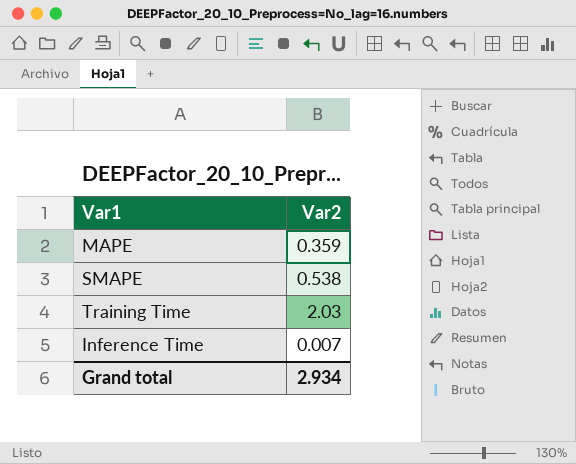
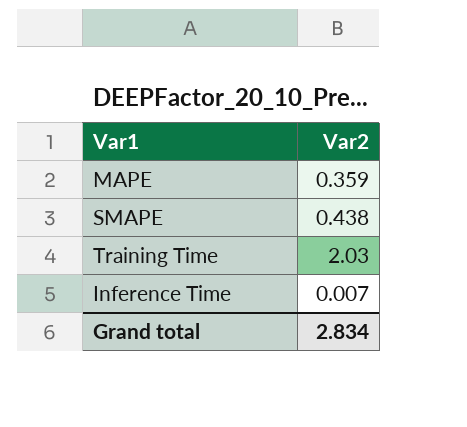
SMAPE | Var2: 0.538 -> 0.438
Grand total | Var2: 2.934 -> 2.834

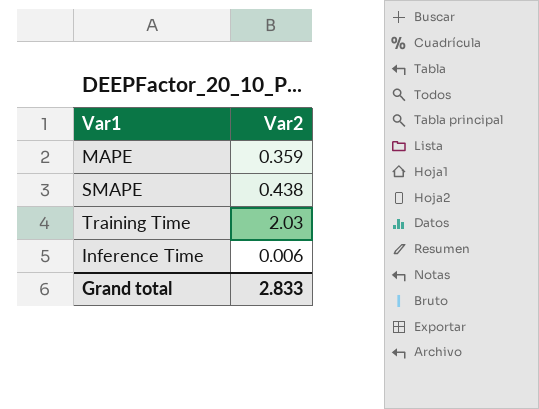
Inference Time | Var2: 0.007 -> 0.006
Grand total | Var2: 2.834 -> 2.833

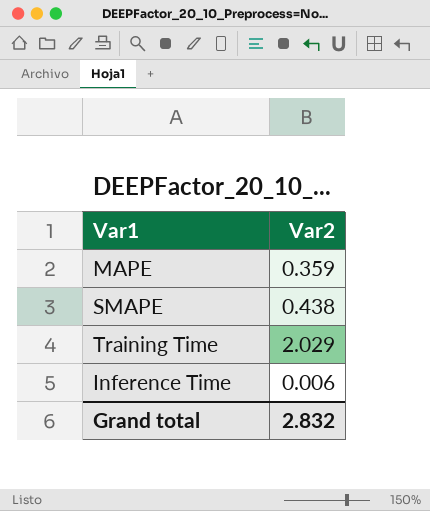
Training Time | Var2: 2.03 -> 2.029
Grand total | Var2: 2.833 -> 2.832

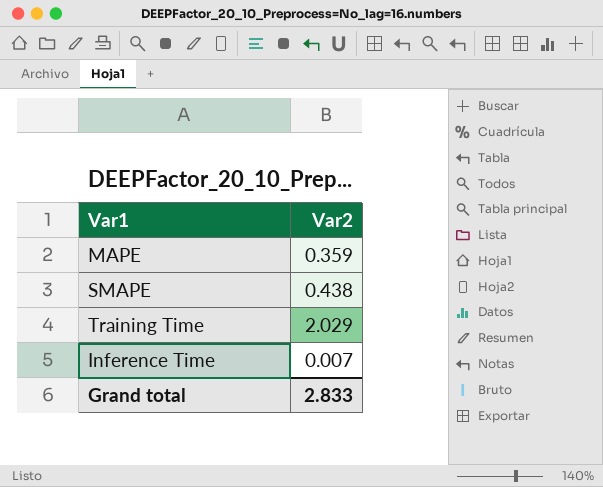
Inference Time | Var2: 0.006 -> 0.007
Grand total | Var2: 2.832 -> 2.833

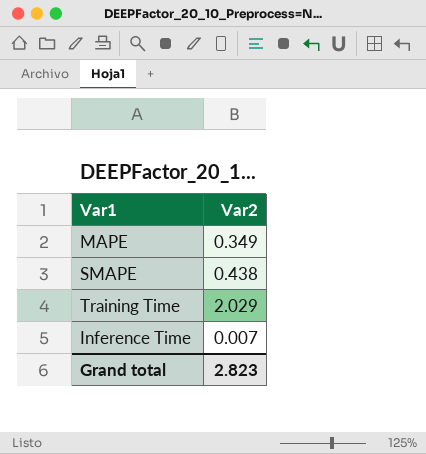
MAPE | Var2: 0.359 -> 0.349
Grand total | Var2: 2.833 -> 2.823

